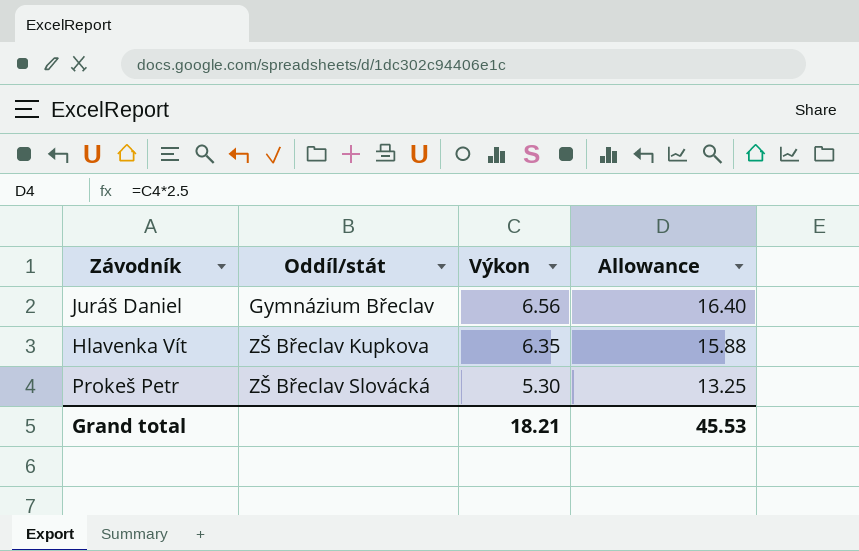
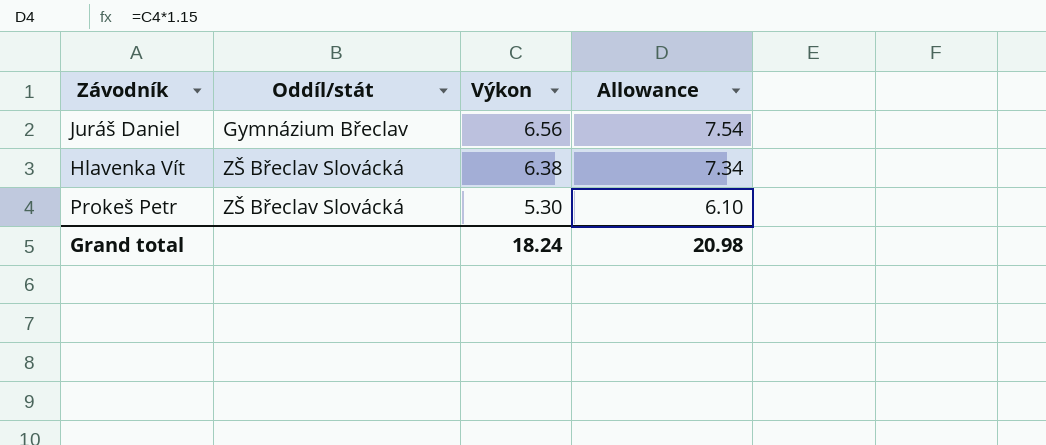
column Allowance | formula: [Výkon] * 2.5 -> [Výkon] * 1.15
Hlavenka Vít | Oddíl/stát: ZŠ Břeclav Kupkova -> ZŠ Břeclav Slovácká
Hlavenka Vít | Výkon: 6.35 -> 6.38
Grand total | Výkon: 18.21 -> 18.24
Grand total | Allowance: 45.53 -> 20.98

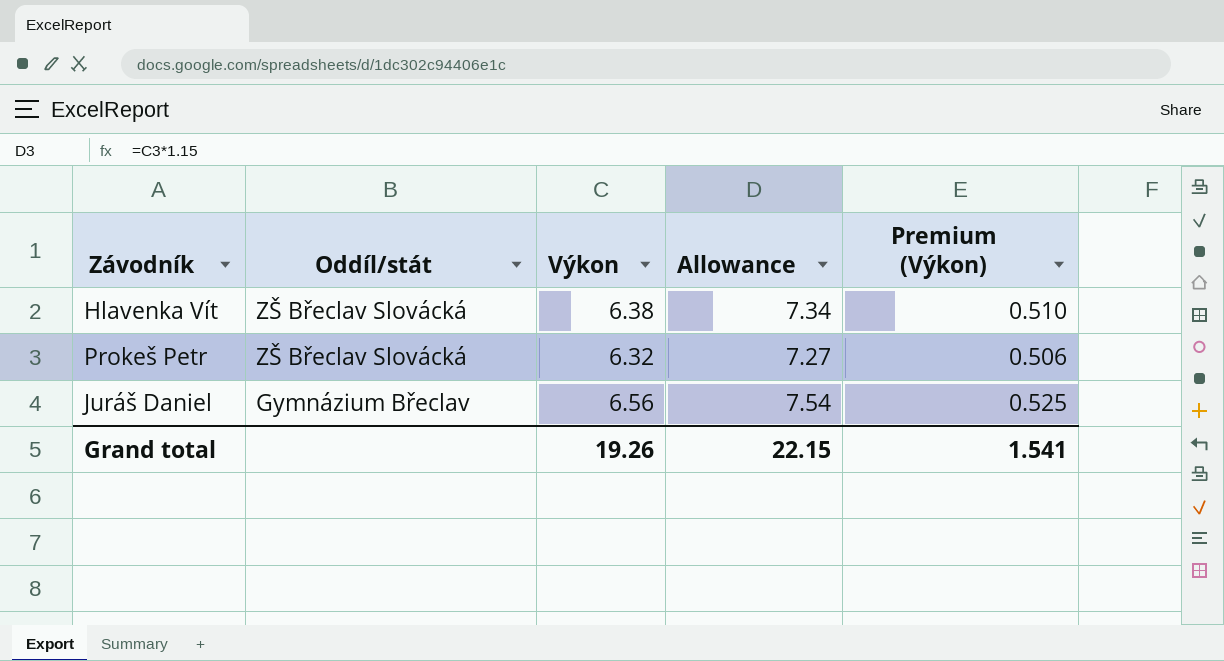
row order: Oddíl/stát ascending -> Oddíl/stát descending
column Premium (Výkon) | formula: none -> [Výkon] * 0.08
Prokeš Petr | Výkon: 5.30 -> 6.32
Prokeš Petr | Allowance: 6.10 -> 7.27
Grand total | Výkon: 18.24 -> 19.26
Grand total | Allowance: 20.98 -> 22.15

